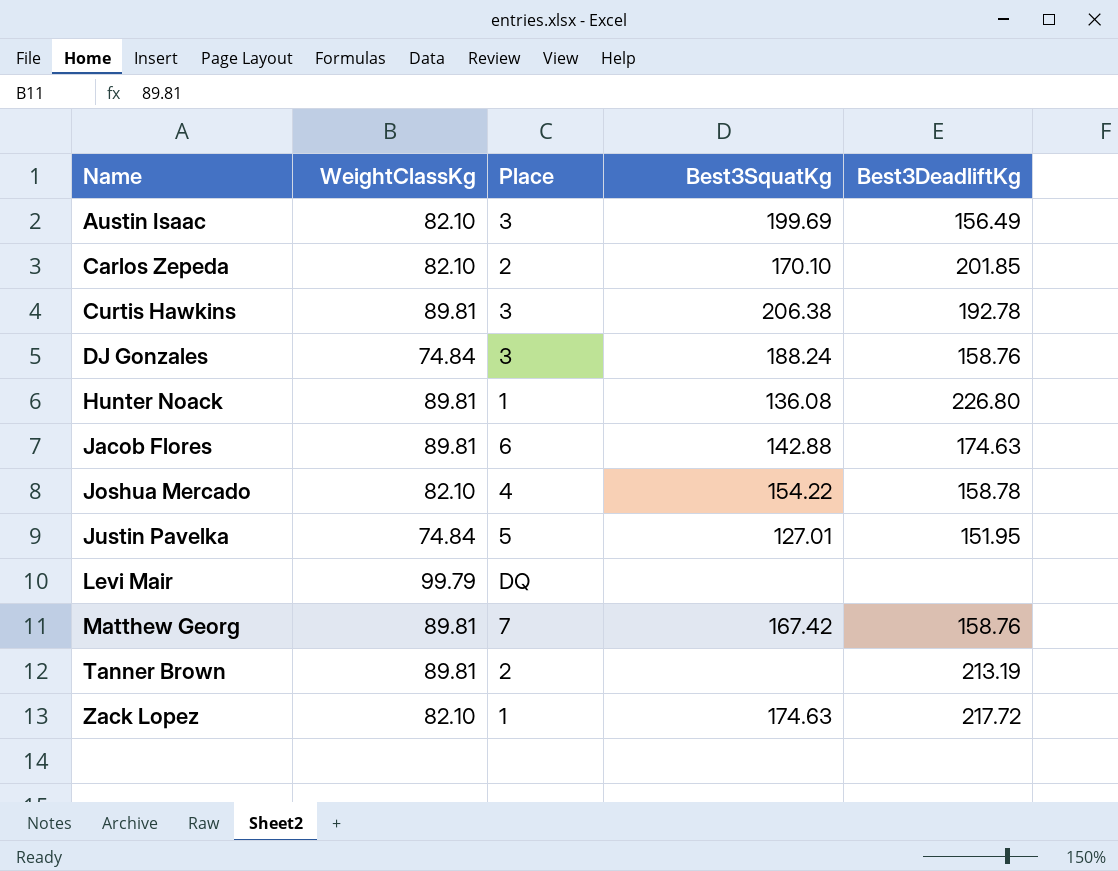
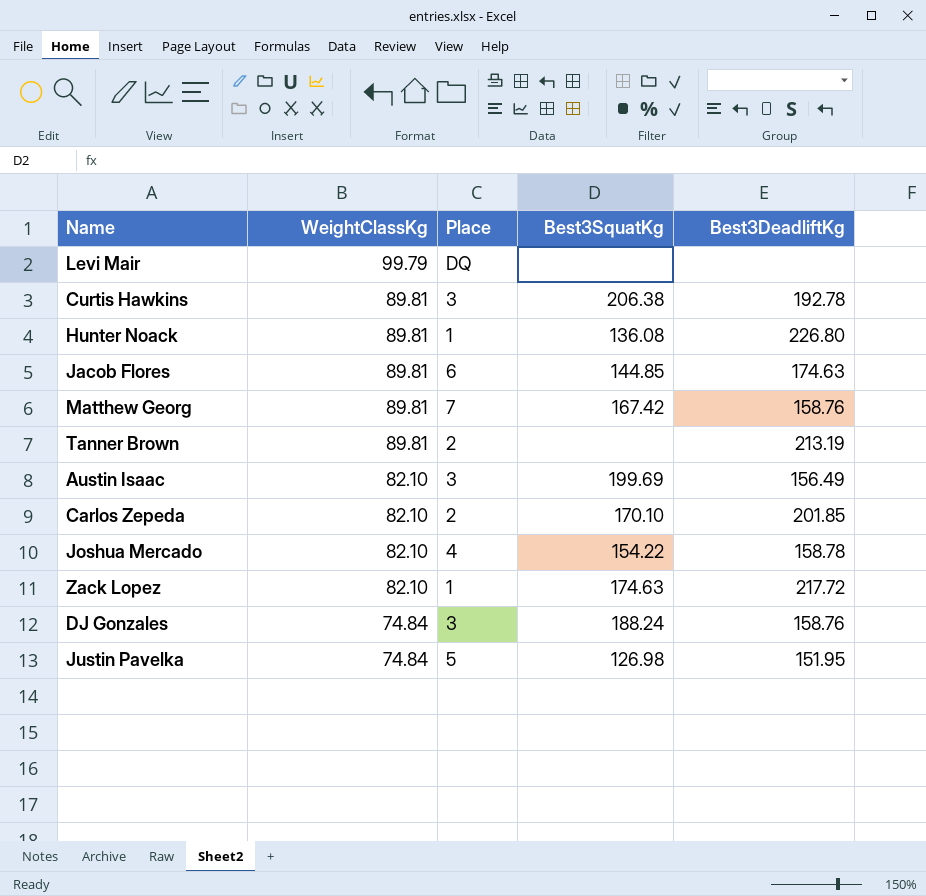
row order: Name ascending -> WeightClassKg descending
Jacob Flores | Best3SquatKg: 142.88 -> 144.85
Justin Pavelka | Best3SquatKg: 127.01 -> 126.98

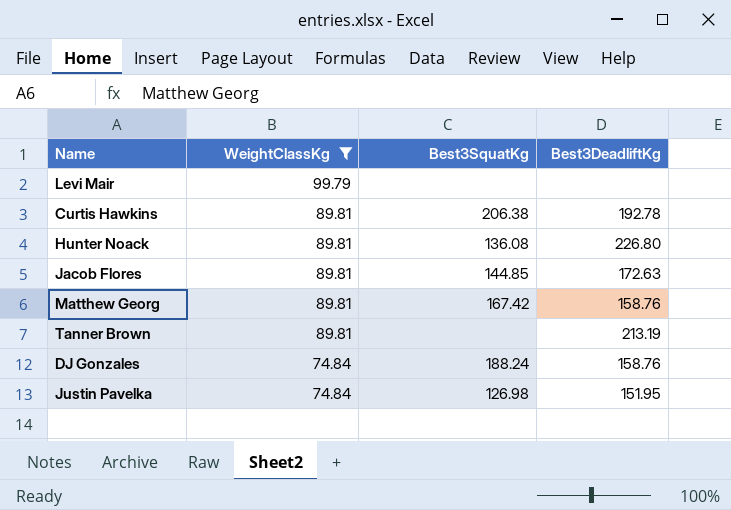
filter: none -> WeightClassKg != 82.10
column Place | position: 3 -> none
Jacob Flores | Best3DeadliftKg: 174.63 -> 172.63

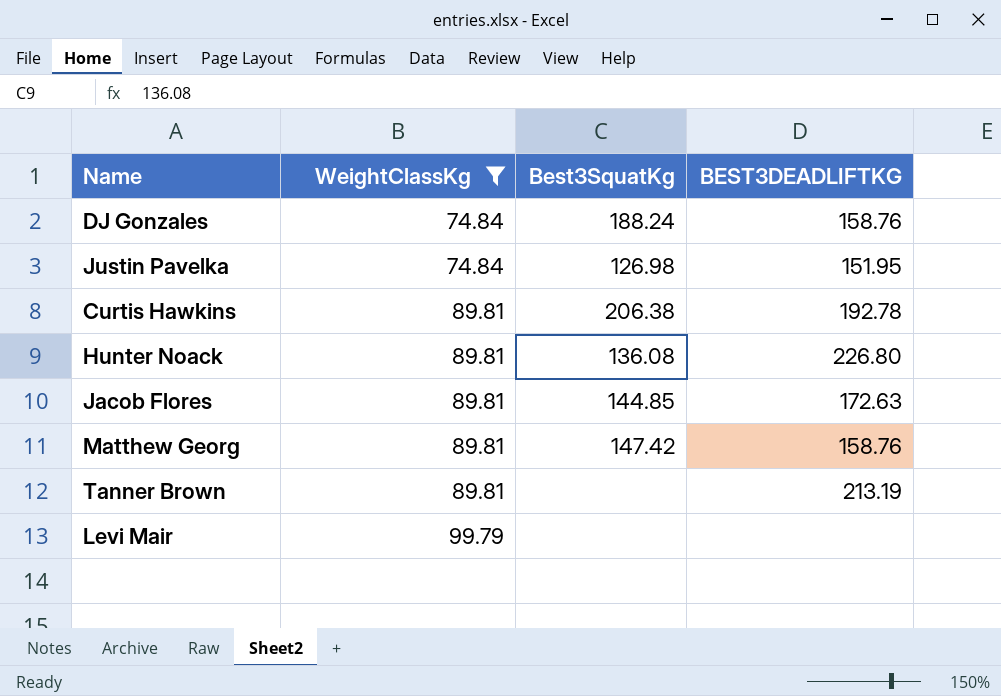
row order: WeightClassKg descending -> WeightClassKg ascending
column name: Best3DeadliftKg -> BEST3DEADLIFTKG
Matthew Georg | Best3SquatKg: 167.42 -> 147.42

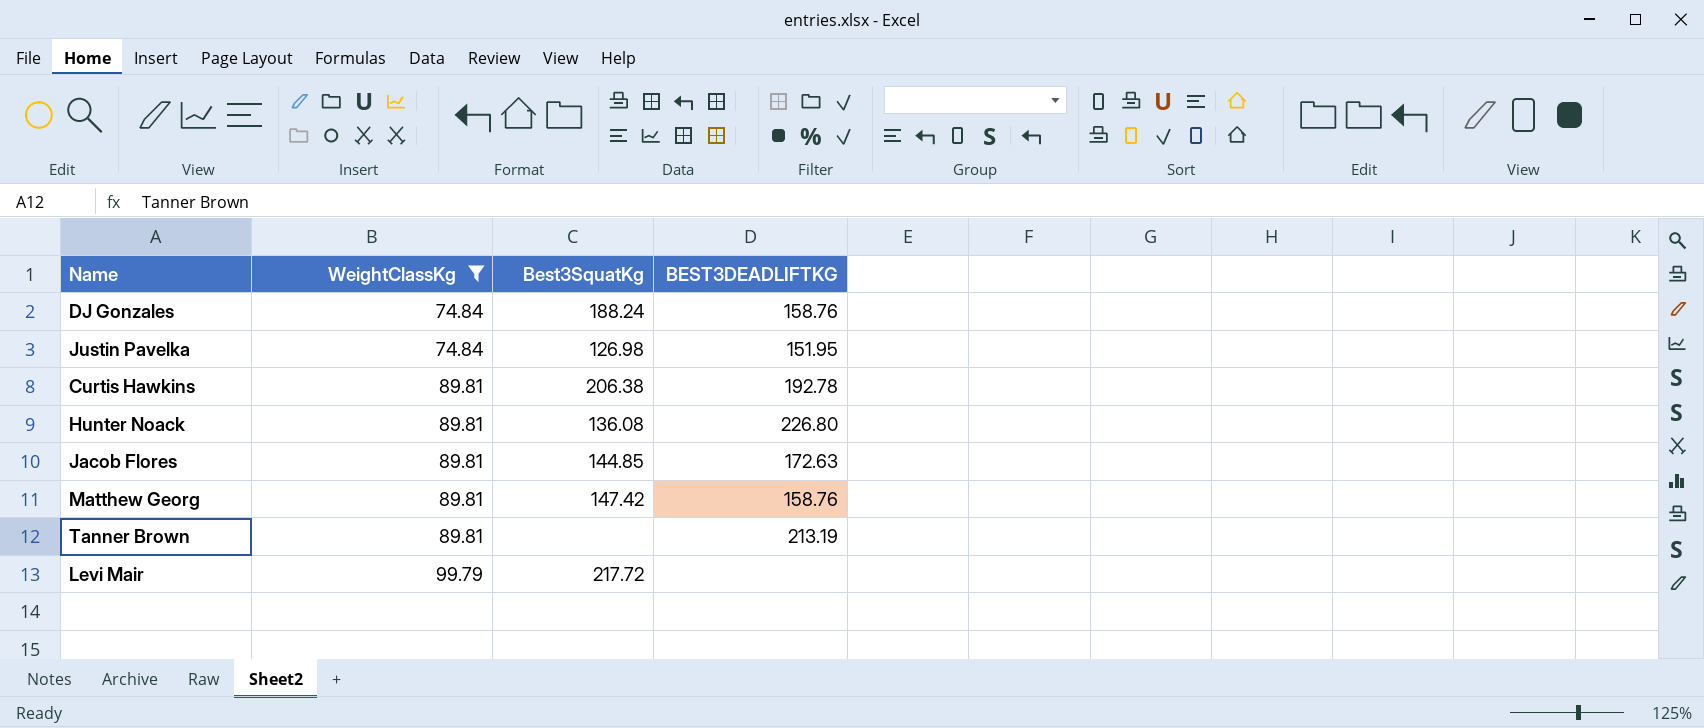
Levi Mair | Best3SquatKg: none -> 217.72

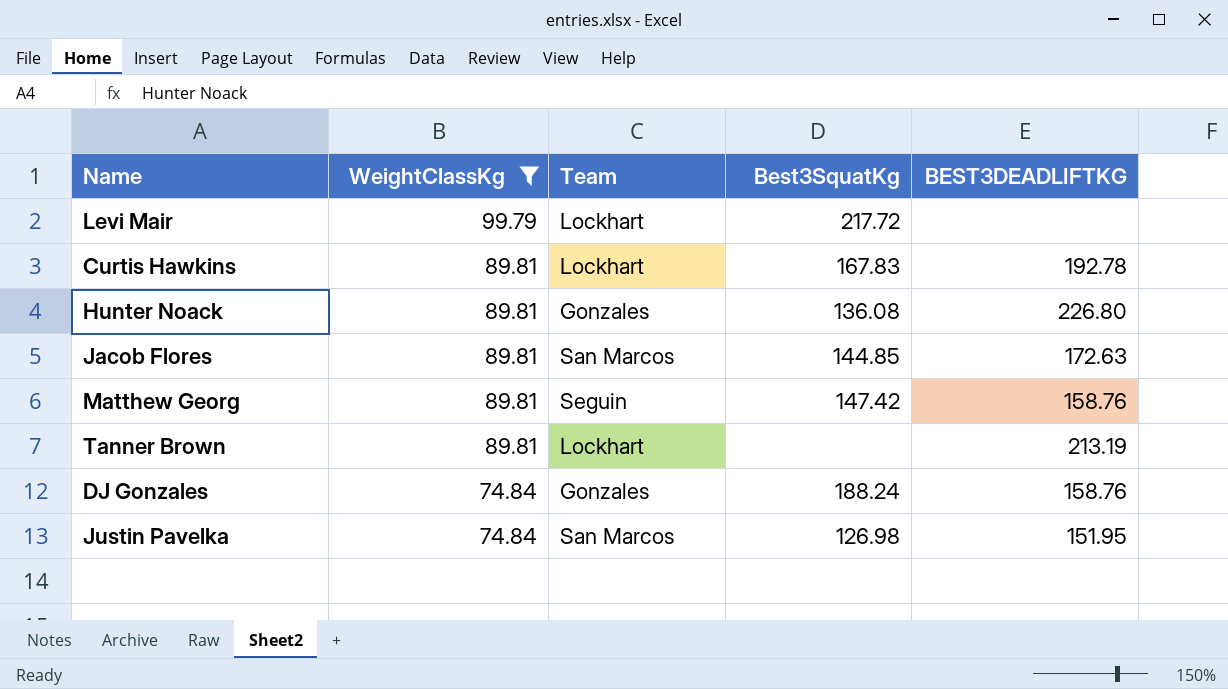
row order: WeightClassKg ascending -> WeightClassKg descending
column Team | position: none -> 3
Curtis Hawkins | Best3SquatKg: 206.38 -> 167.83

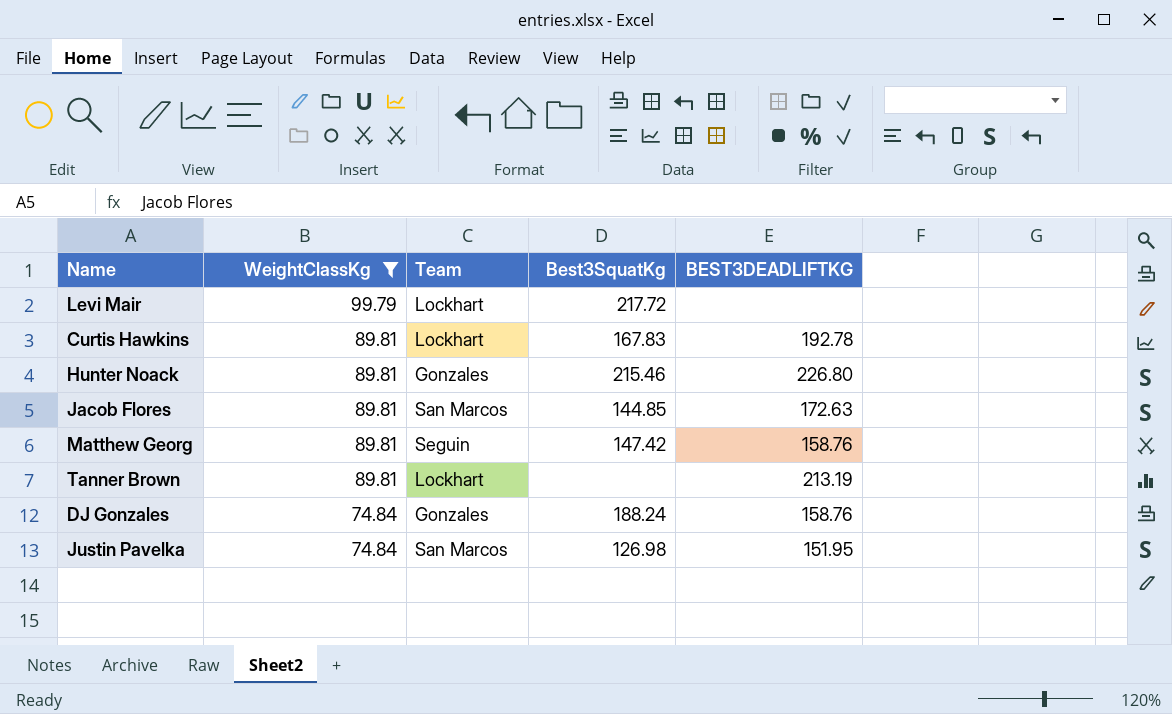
Hunter Noack | Best3SquatKg: 136.08 -> 215.46

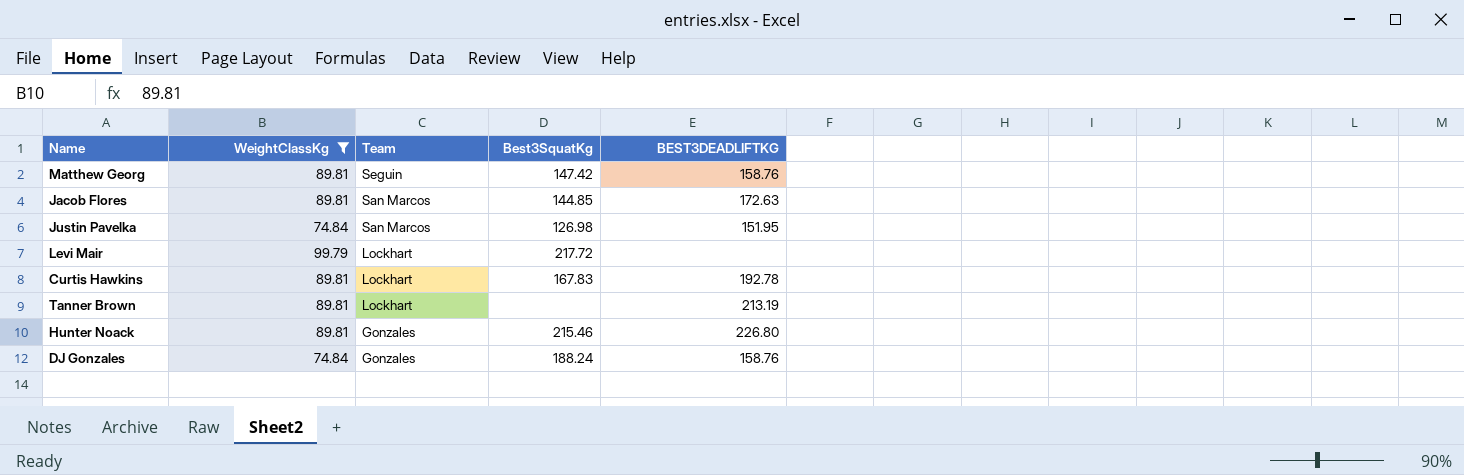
row order: WeightClassKg descending -> Team descending

